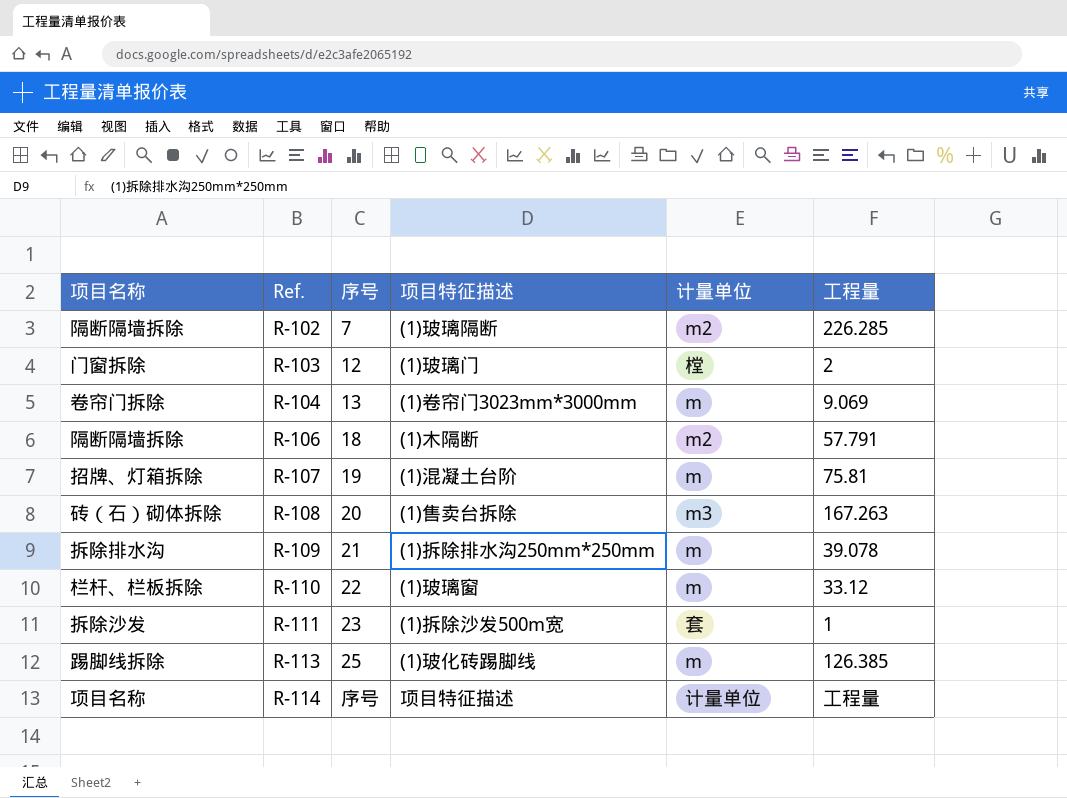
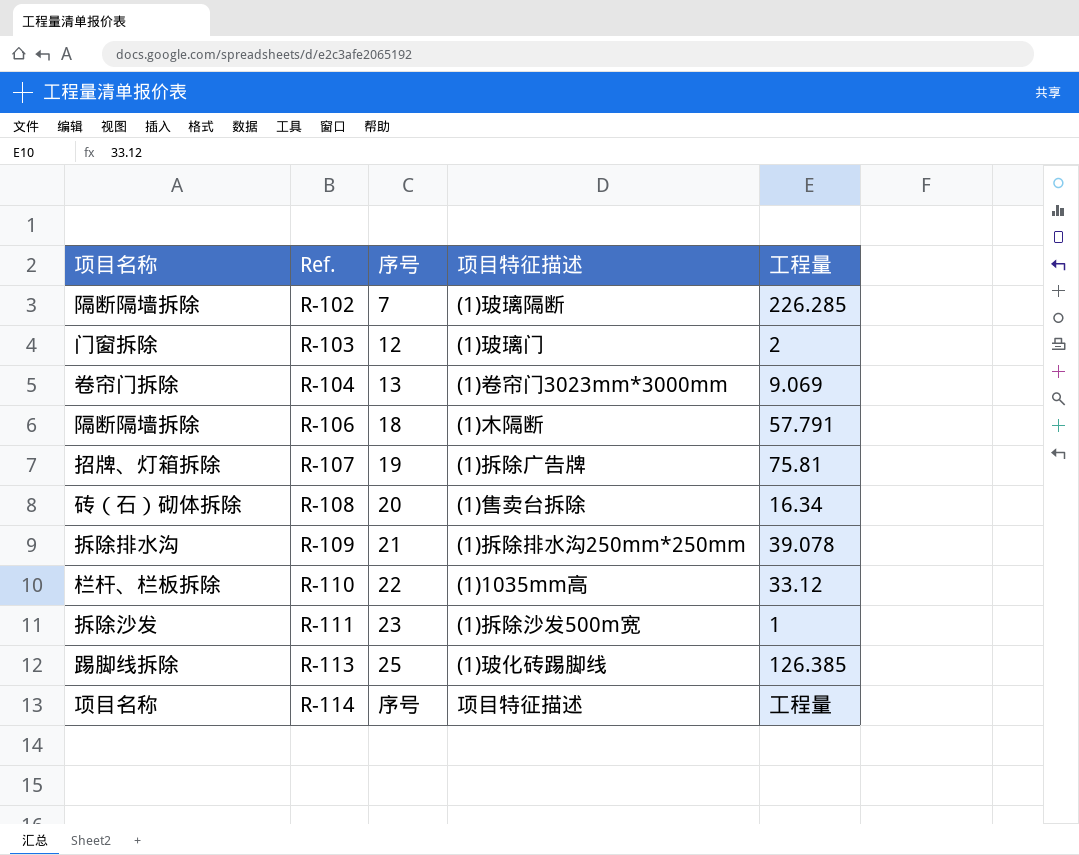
column 计量单位 | position: 5 -> none
R-107 | 项目特征描述: (1)混凝土台阶 -> (1)拆除广告牌
R-108 | 工程量: 167.263 -> 16.34
R-110 | 项目特征描述: (1)玻璃窗 -> (1)1035mm高

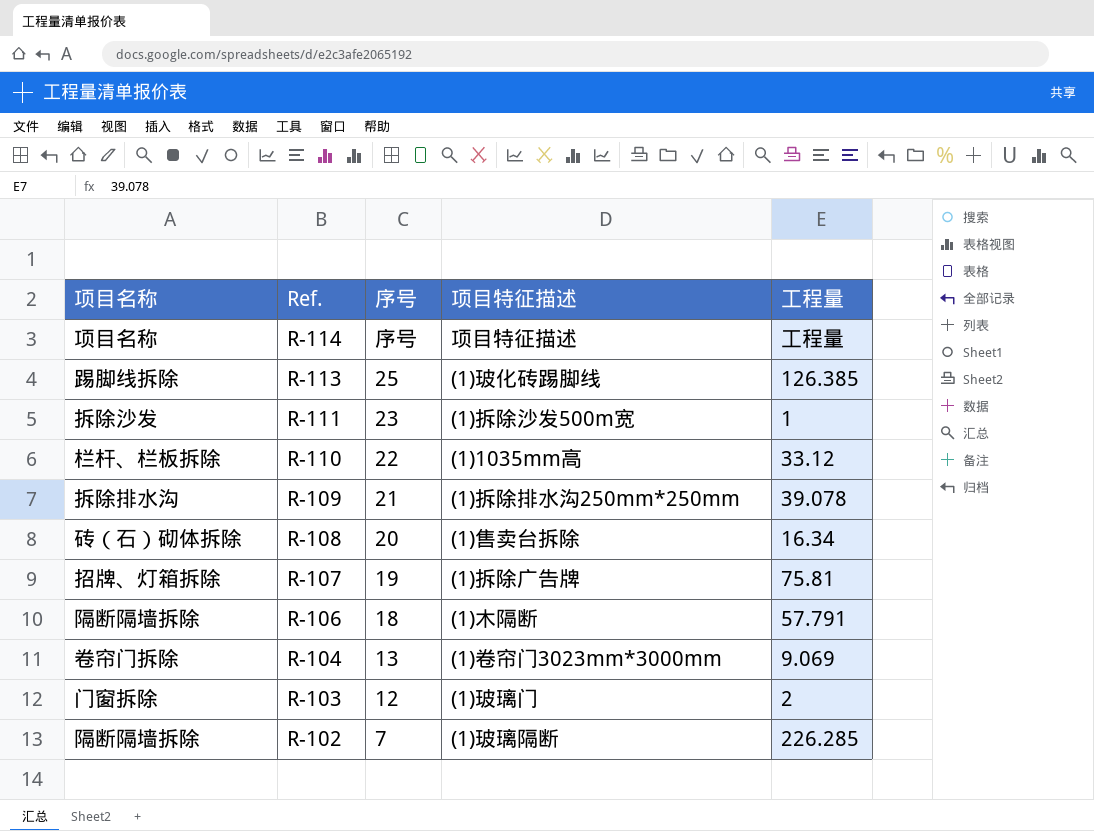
row order: Ref. ascending -> Ref. descending

